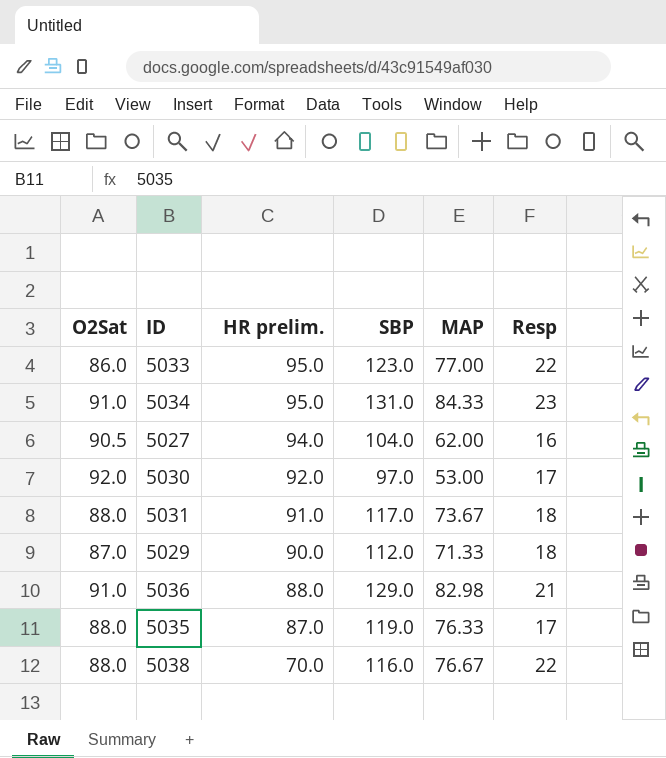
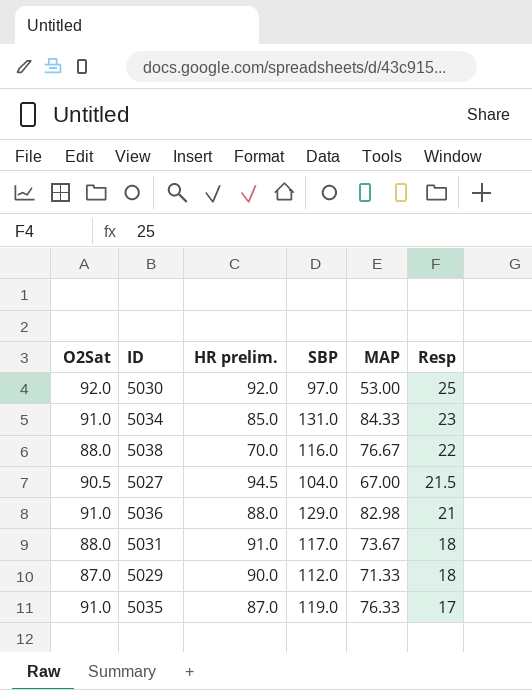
row order: HR prelim. descending -> Resp descending
row 5033: 86.0 | 95.0 | 123.0 | 77.00 | 22 -> none
5030 | Resp: 17 -> 25
5034 | HR prelim.: 95.0 -> 85.0
5027 | HR prelim.: 94.0 -> 94.5
5027 | MAP: 62.00 -> 67.00
5027 | Resp: 16 -> 21.5
5035 | O2Sat: 88.0 -> 91.0

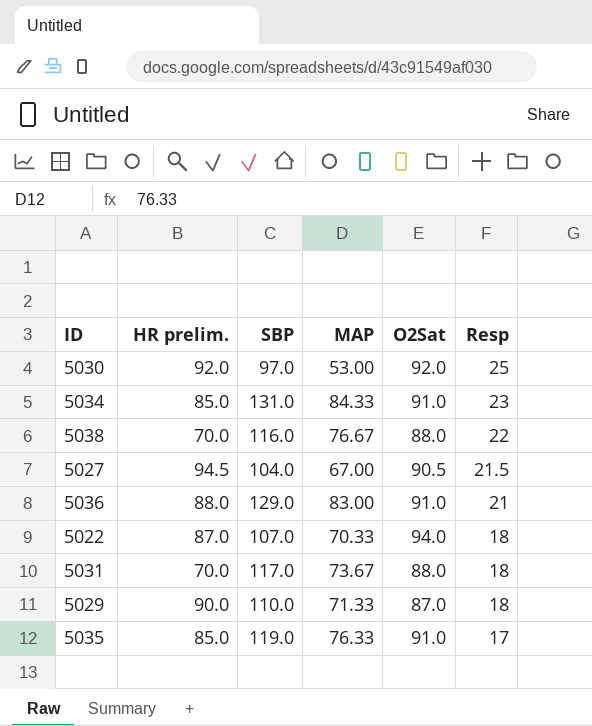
column O2Sat | position: 1 -> 5
5036 | MAP: 82.98 -> 83.00
row 5022: none -> 87.0 | 107.0 | 70.33 | 94.0 | 18
5031 | HR prelim.: 91.0 -> 70.0
5029 | SBP: 112.0 -> 110.0
5035 | HR prelim.: 87.0 -> 85.0

